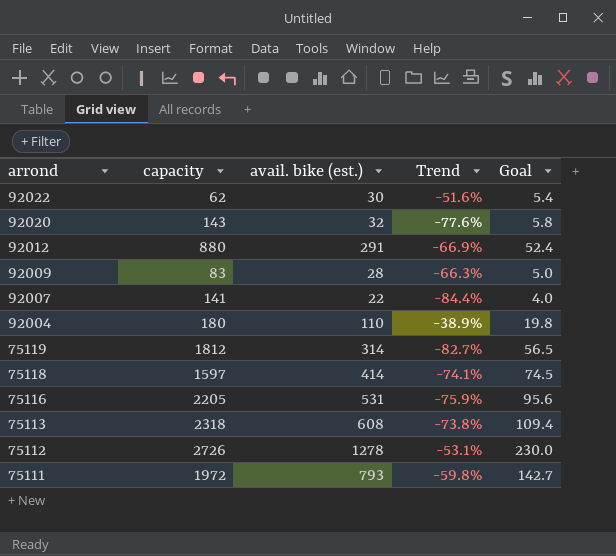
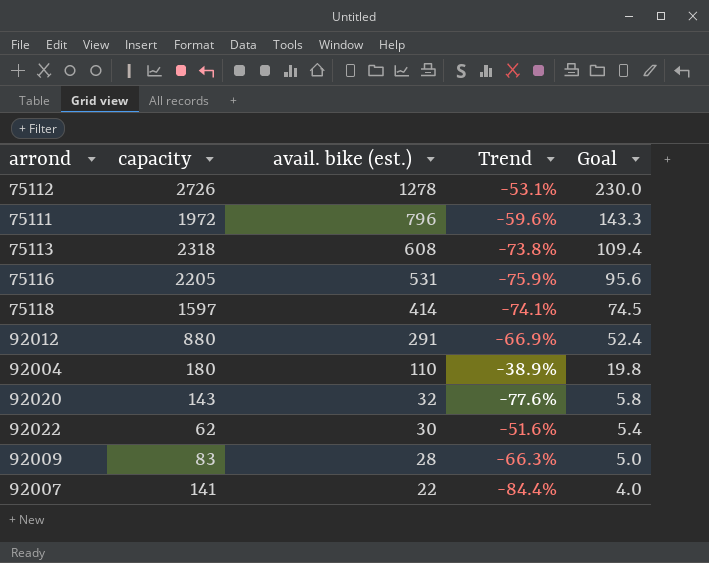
row order: arrond descending -> avail. bike (est.) descending
row 75119: 1812 | 314 | -82.7% | 56.5 -> none
75111 | avail. bike (est.): 793 -> 796
75111 | Trend: -59.8% -> -59.6%
75111 | Goal: 142.7 -> 143.3

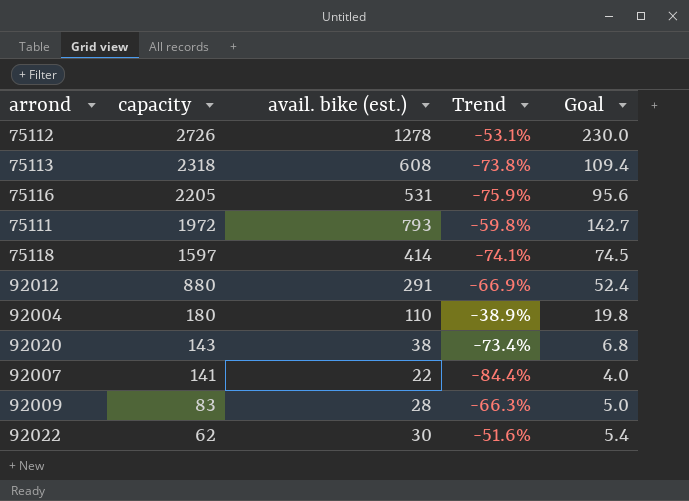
row order: avail. bike (est.) descending -> capacity descending
75111 | avail. bike (est.): 796 -> 793
75111 | Trend: -59.6% -> -59.8%
75111 | Goal: 143.3 -> 142.7
92020 | avail. bike (est.): 32 -> 38
92020 | Trend: -77.6% -> -73.4%
92020 | Goal: 5.8 -> 6.8

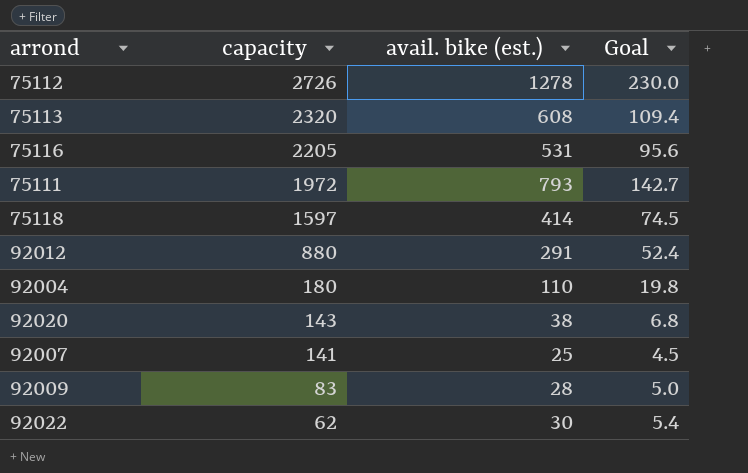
column Trend | formula: ([avail. bike (est.)] - [capacity]) / [capacity] -> none
75113 | capacity: 2318 -> 2320
92007 | avail. bike (est.): 22 -> 25
92007 | Goal: 4.0 -> 4.5

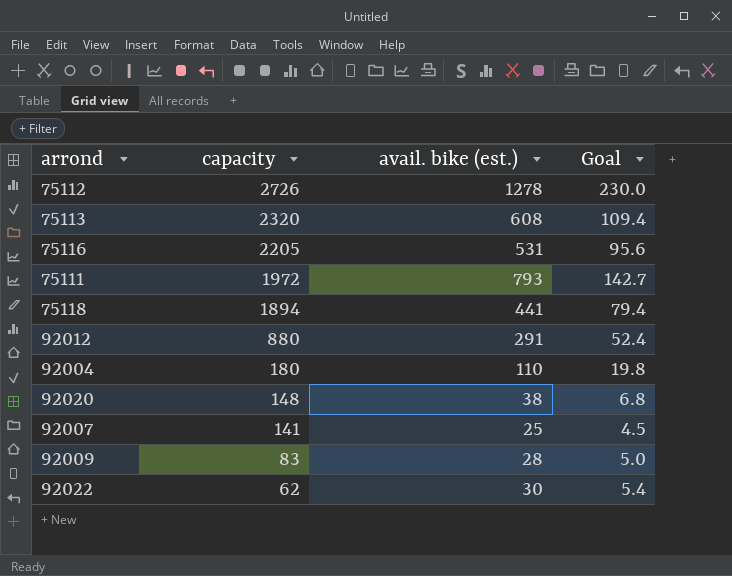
75118 | capacity: 1597 -> 1894
75118 | avail. bike (est.): 414 -> 441
75118 | Goal: 74.5 -> 79.4
92020 | capacity: 143 -> 148

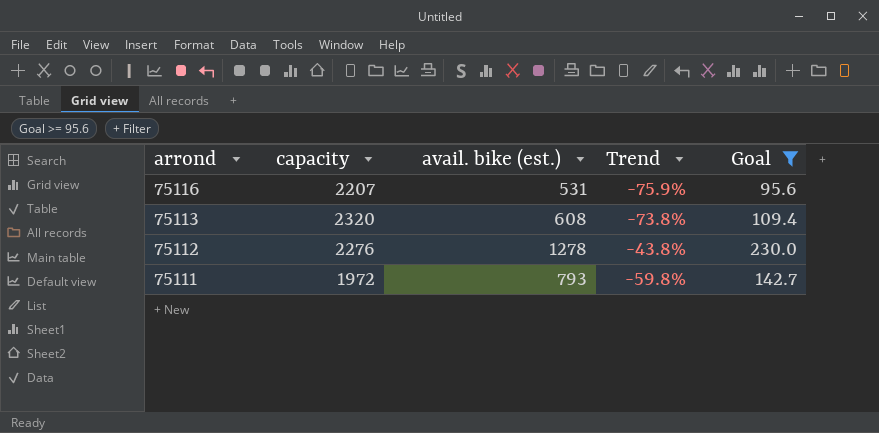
filter: none -> Goal >= 95.6
row order: capacity descending -> arrond descending
column Trend | formula: none -> ([avail. bike (est.)] - [capacity]) / [capacity]
75116 | capacity: 2205 -> 2207
75112 | capacity: 2726 -> 2276

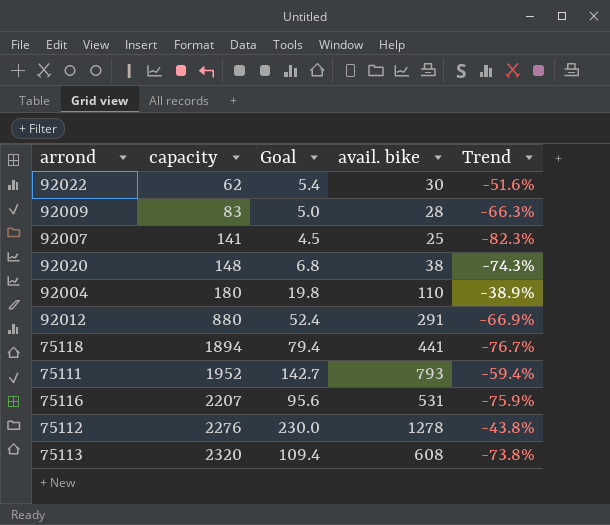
filter: Goal >= 95.6 -> none
row order: arrond descending -> capacity ascending
column Goal | position: 5 -> 3
column name: avail. bike (est.) -> avail. bike
75111 | capacity: 1972 -> 1952
75111 | Trend: -59.8% -> -59.4%

